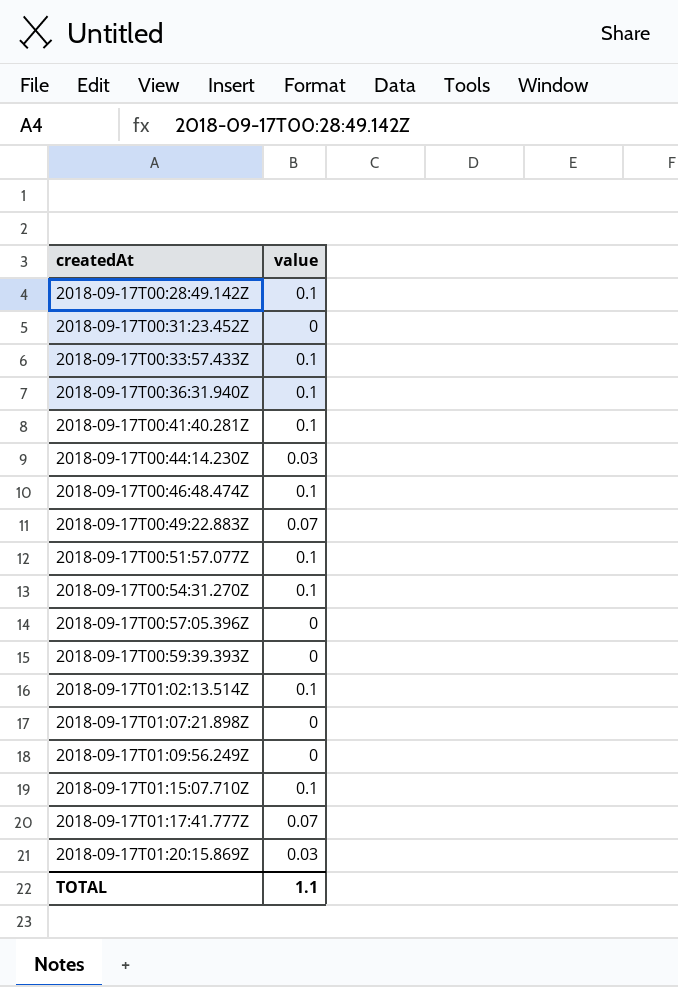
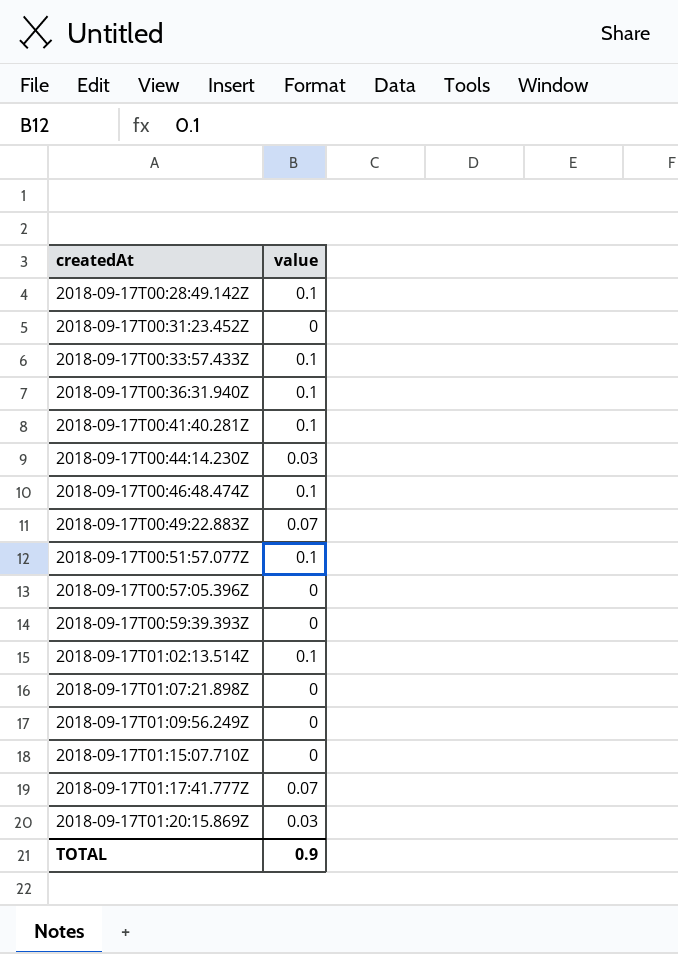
row 2018-09-17T00:54:31.270Z: 0.1 -> none
2018-09-17T01:15:07.710Z | value: 0.1 -> 0
TOTAL | value: 1.1 -> 0.9

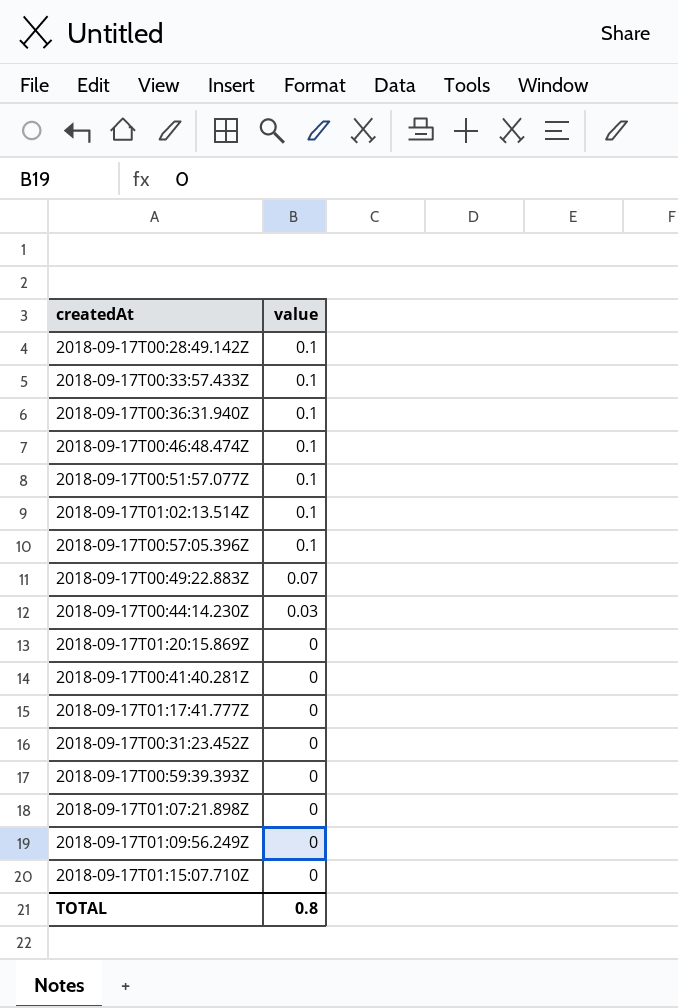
row order: createdAt ascending -> value descending
2018-09-17T00:57:05.396Z | value: 0 -> 0.1
2018-09-17T01:20:15.869Z | value: 0.03 -> 0
2018-09-17T00:41:40.281Z | value: 0.1 -> 0
2018-09-17T01:17:41.777Z | value: 0.07 -> 0
TOTAL | value: 0.9 -> 0.8

